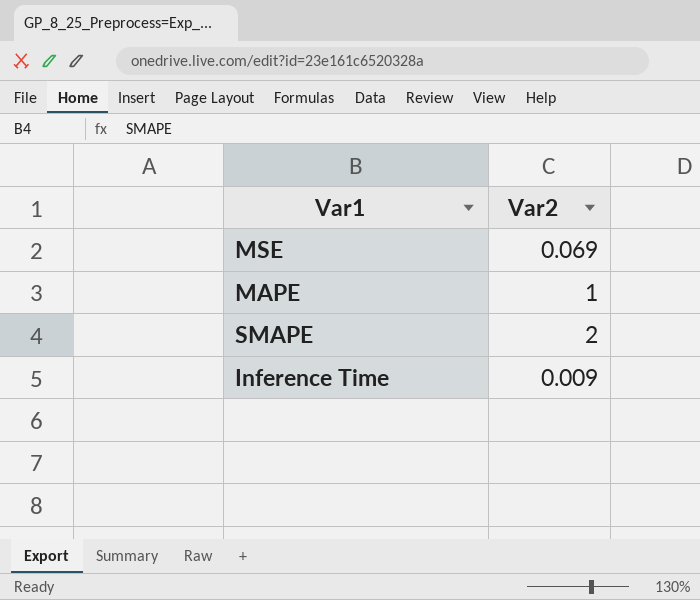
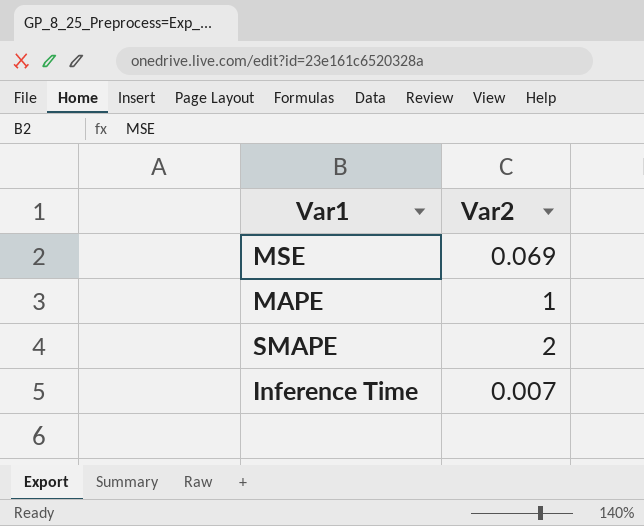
Inference Time | Var2: 0.009 -> 0.007

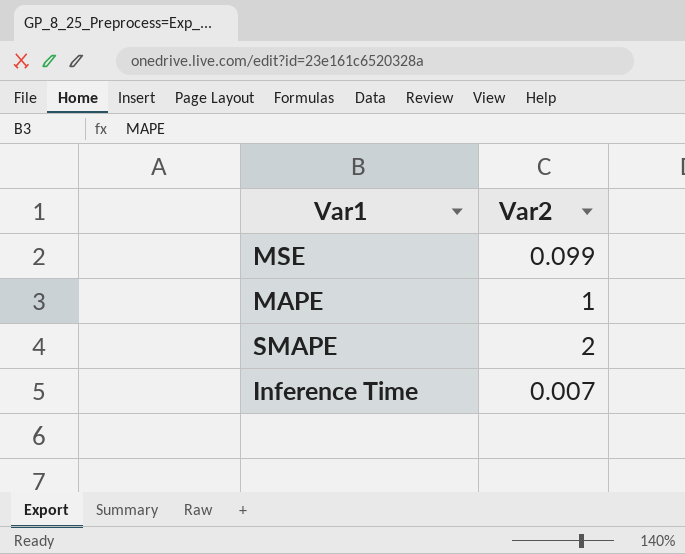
MSE | Var2: 0.069 -> 0.099

